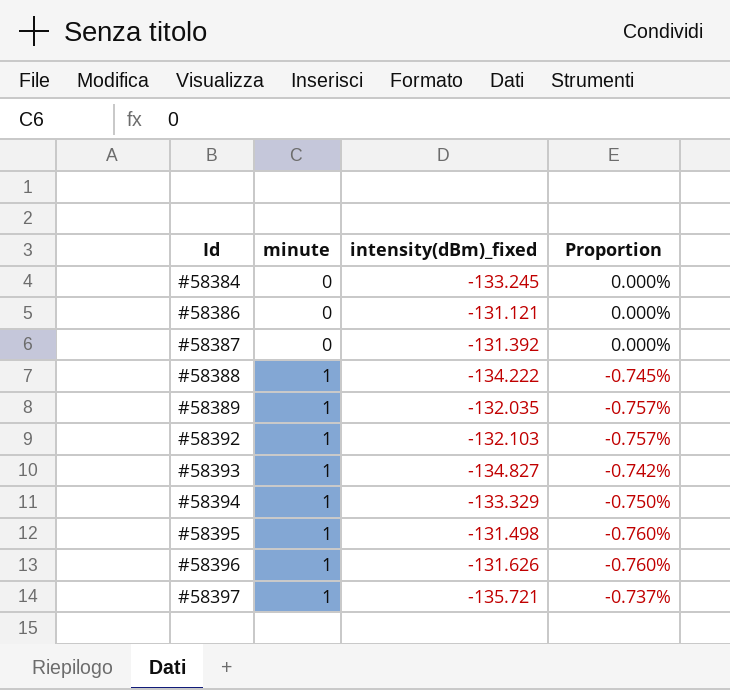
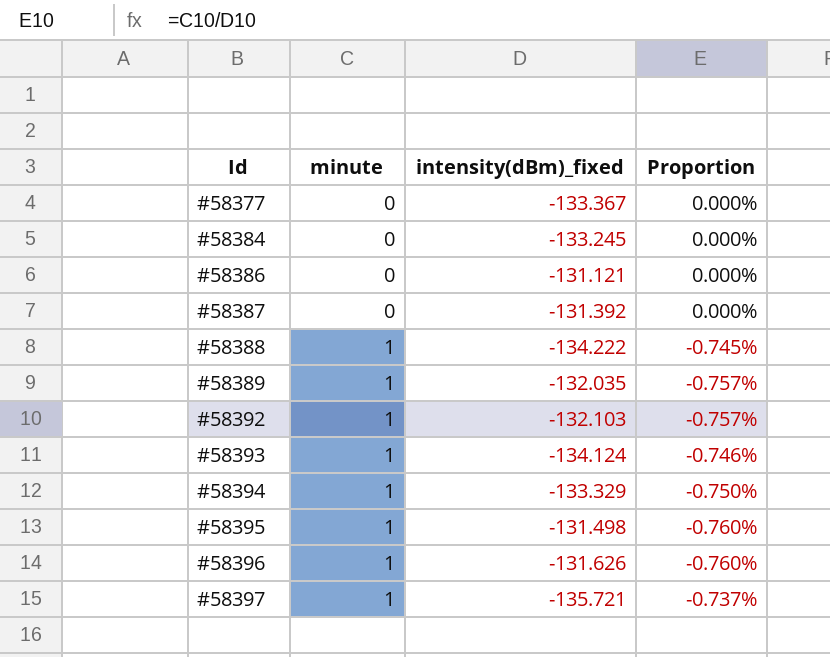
row #58377: none -> 0 | -133.367 | 0.000%
#58393 | intensity(dBm)_fixed: -134.827 -> -134.124
#58393 | Proportion: -0.742% -> -0.746%

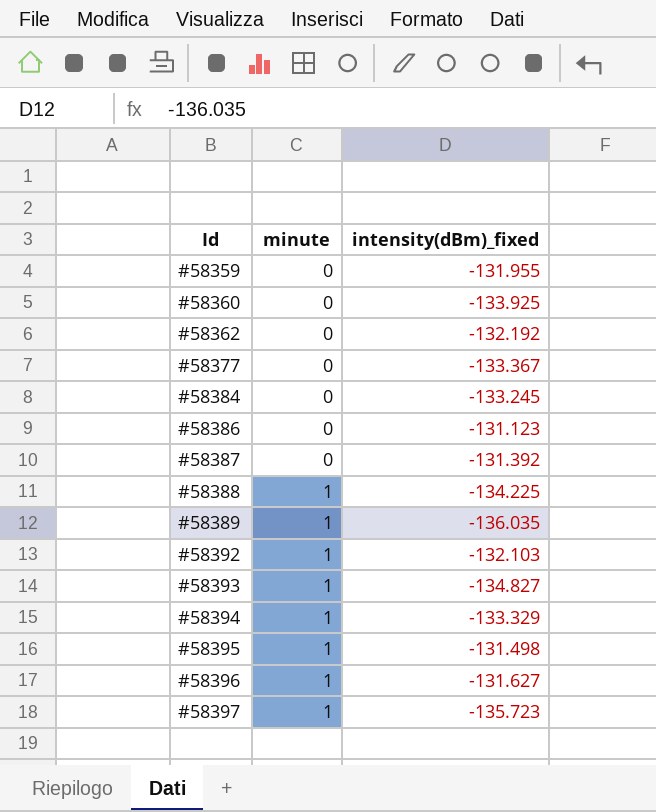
column Proportion | formula: [minute] / [intensity(dBm)_fixed] -> none
row #58359: none -> 0 | -131.955
row #58360: none -> 0 | -133.925
row #58362: none -> 0 | -132.192
#58386 | intensity(dBm)_fixed: -131.121 -> -131.123
#58388 | intensity(dBm)_fixed: -134.222 -> -134.225
#58389 | intensity(dBm)_fixed: -132.035 -> -136.035
#58393 | intensity(dBm)_fixed: -134.124 -> -134.827
#58396 | intensity(dBm)_fixed: -131.626 -> -131.627
#58397 | intensity(dBm)_fixed: -135.721 -> -135.723

